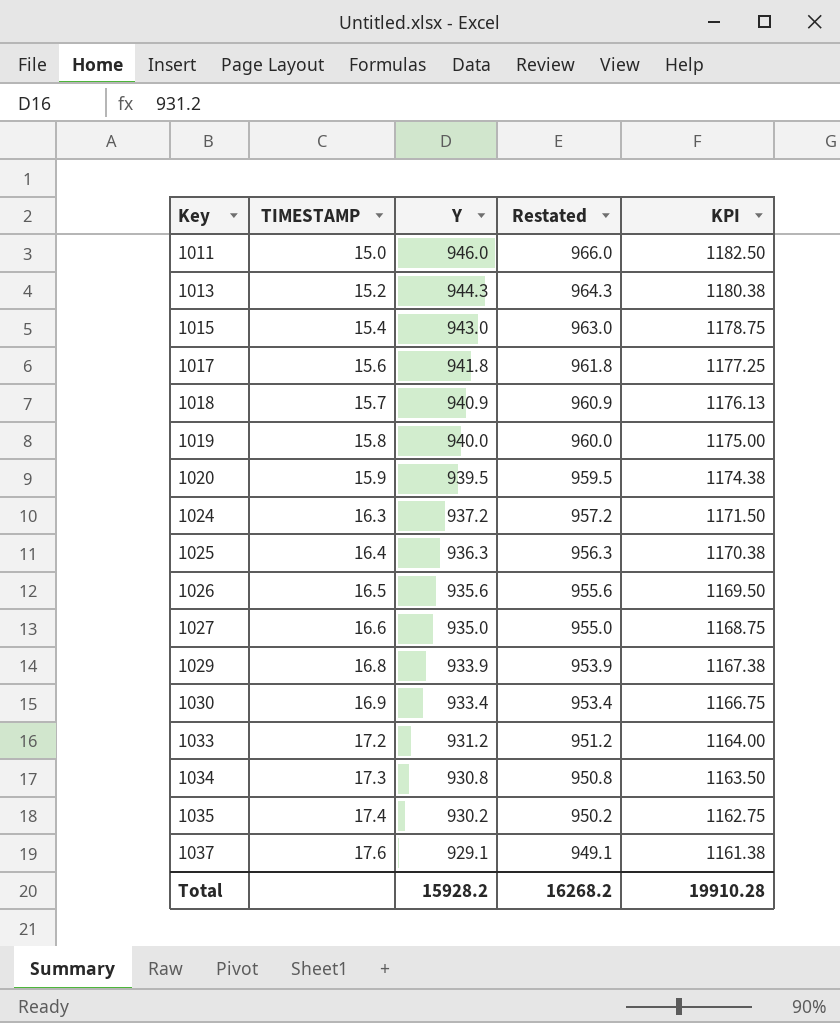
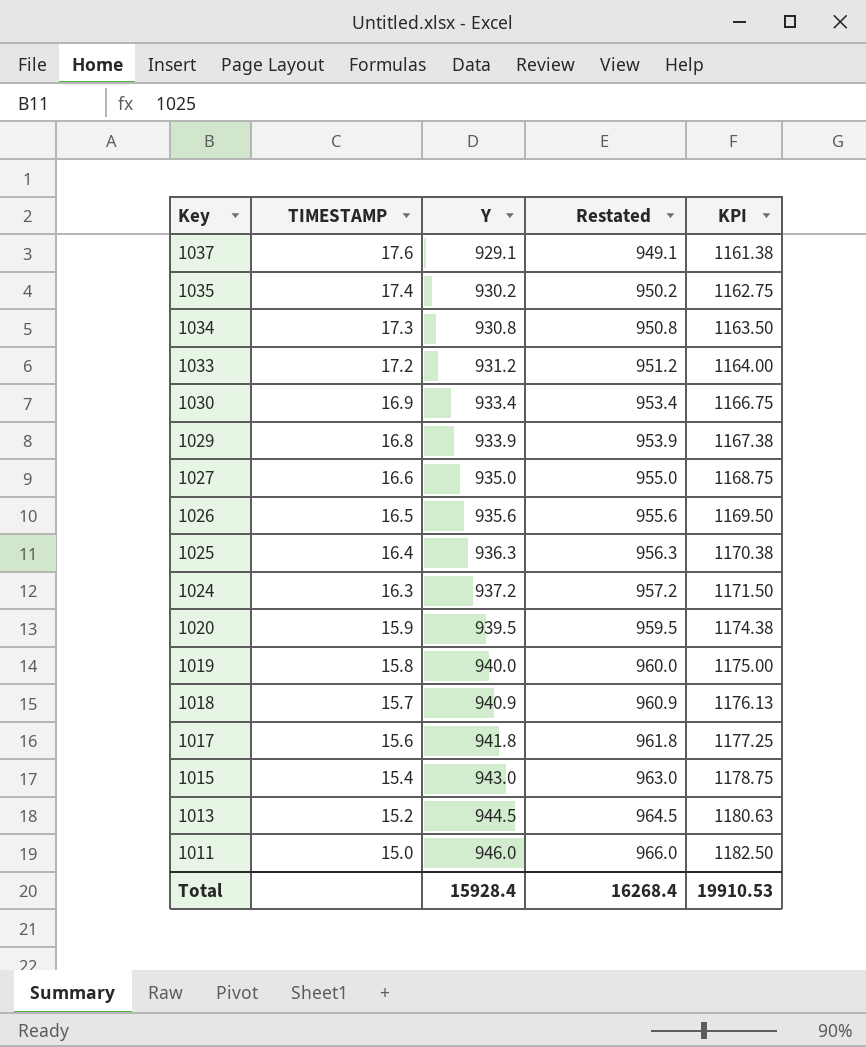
row order: Key ascending -> Key descending
1013 | Y: 944.3 -> 944.5
1013 | Restated: 964.3 -> 964.5
1013 | KPI: 1180.38 -> 1180.63
Total | Y: 15928.2 -> 15928.4
Total | Restated: 16268.2 -> 16268.4
Total | KPI: 19910.28 -> 19910.53

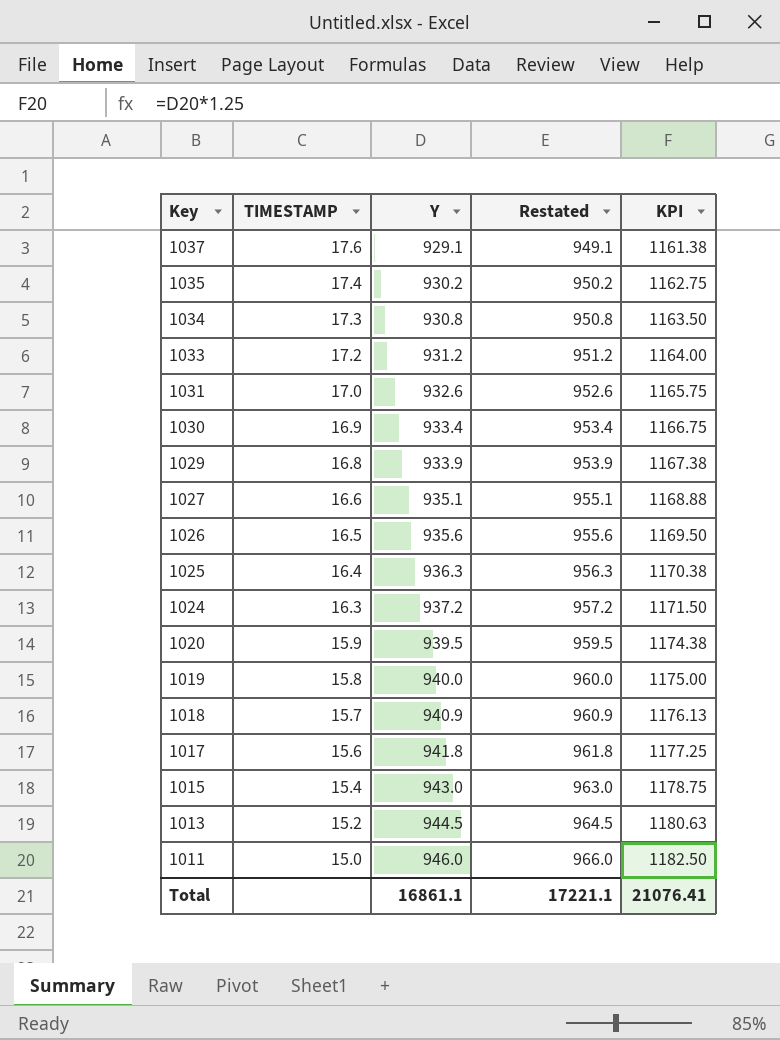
row 1031: none -> 17.0 | 932.6 | 952.6 | 1165.75
1027 | Y: 935.0 -> 935.1
1027 | Restated: 955.0 -> 955.1
1027 | KPI: 1168.75 -> 1168.88
Total | Y: 15928.4 -> 16861.1
Total | Restated: 16268.4 -> 17221.1
Total | KPI: 19910.53 -> 21076.41

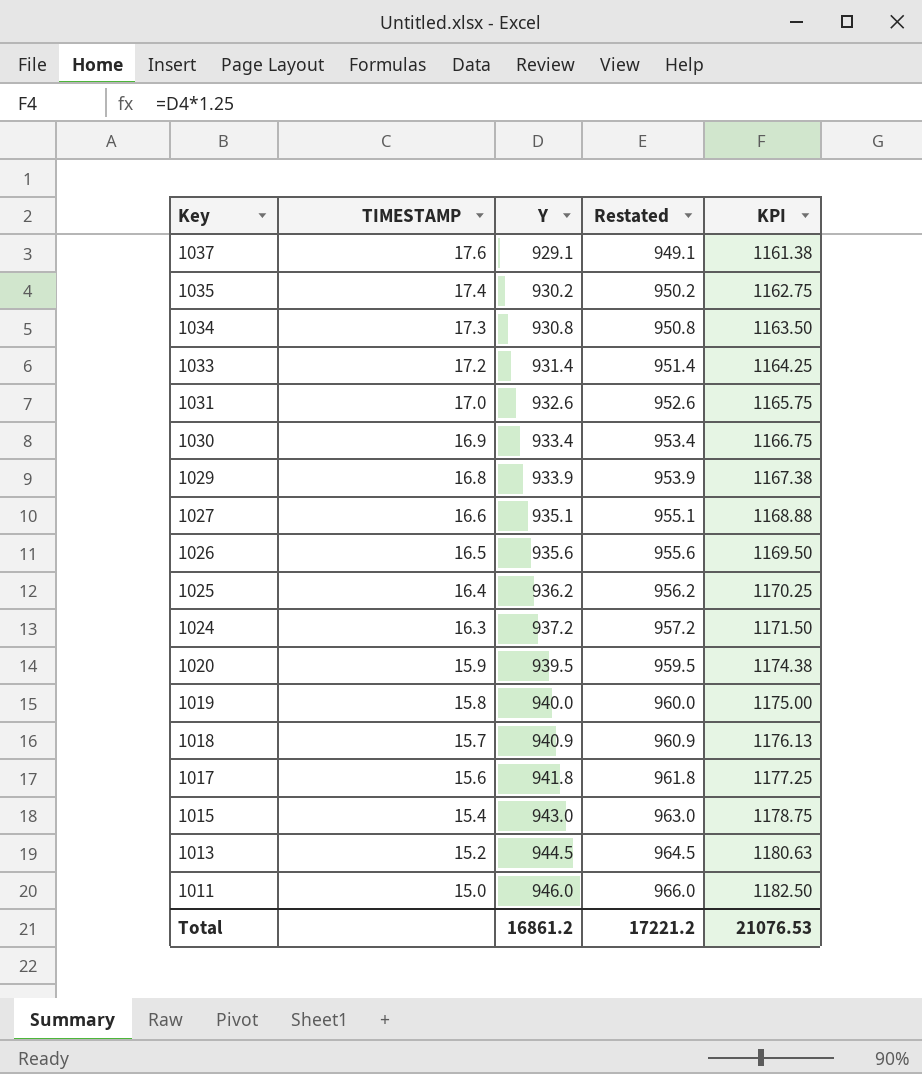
1033 | Y: 931.2 -> 931.4
1033 | Restated: 951.2 -> 951.4
1033 | KPI: 1164.00 -> 1164.25
1025 | Y: 936.3 -> 936.2
1025 | Restated: 956.3 -> 956.2
1025 | KPI: 1170.38 -> 1170.25
Total | Y: 16861.1 -> 16861.2
Total | Restated: 17221.1 -> 17221.2
Total | KPI: 21076.41 -> 21076.53

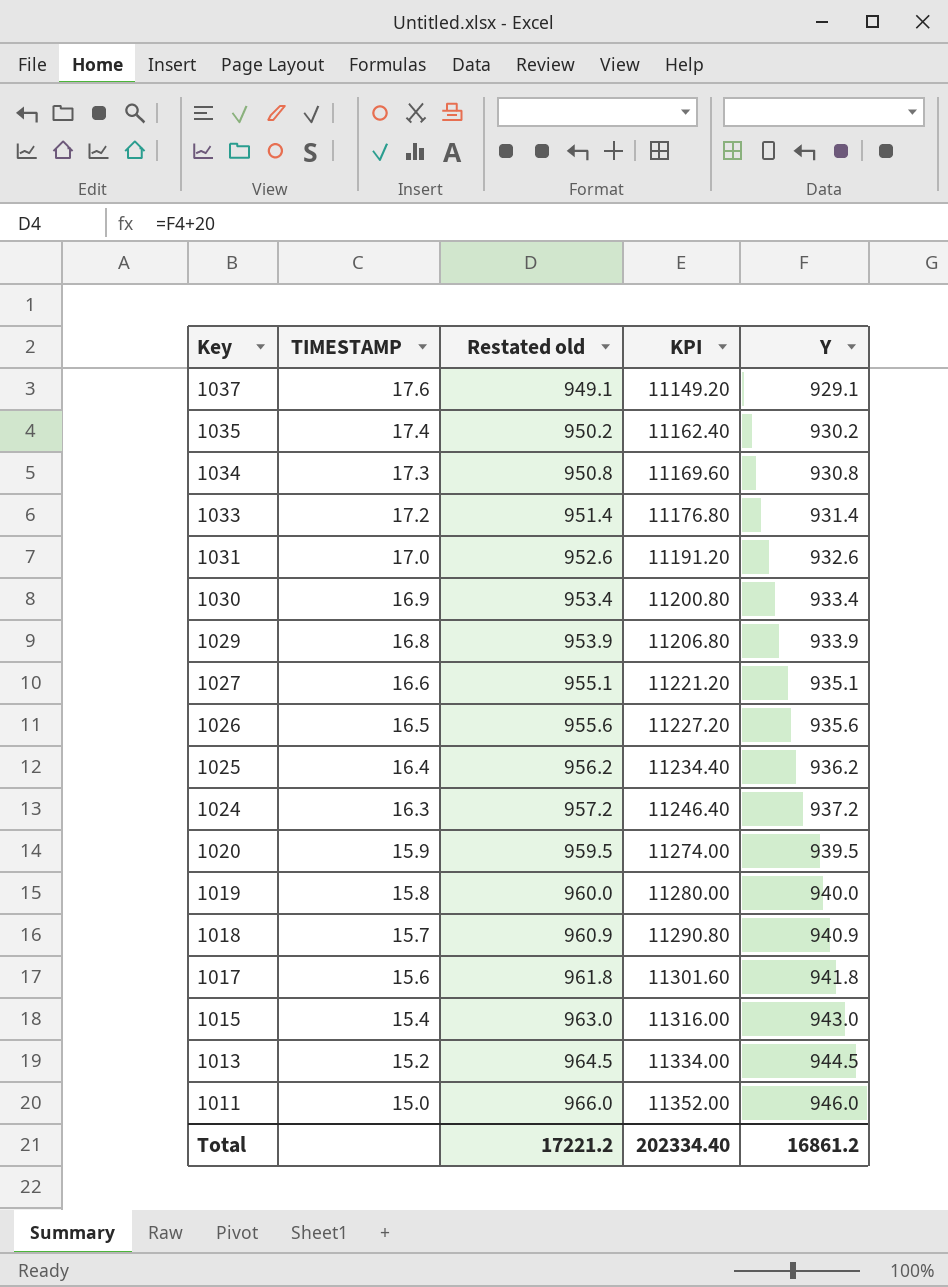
column name: Restated -> Restated old
column KPI | formula: [Y] * 1.25 -> [Y] * 12
column Y | position: 3 -> 5
Total | KPI: 21076.53 -> 202334.40

